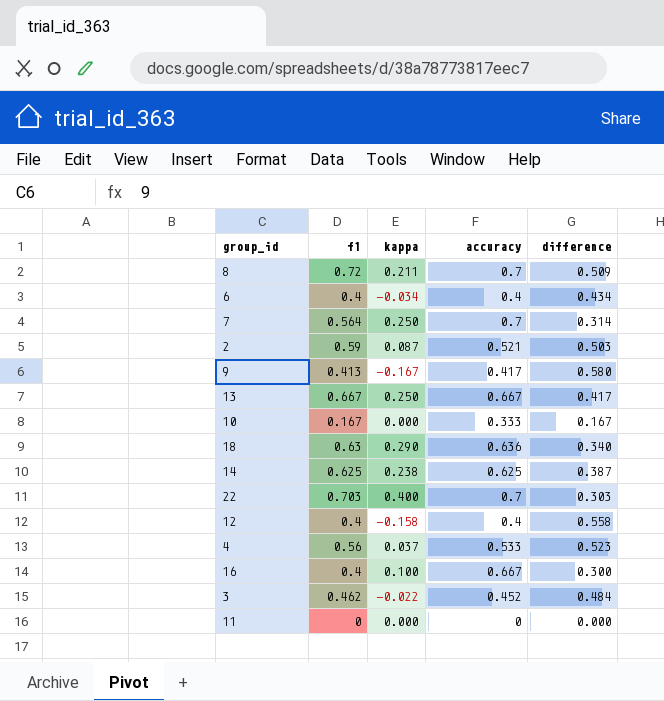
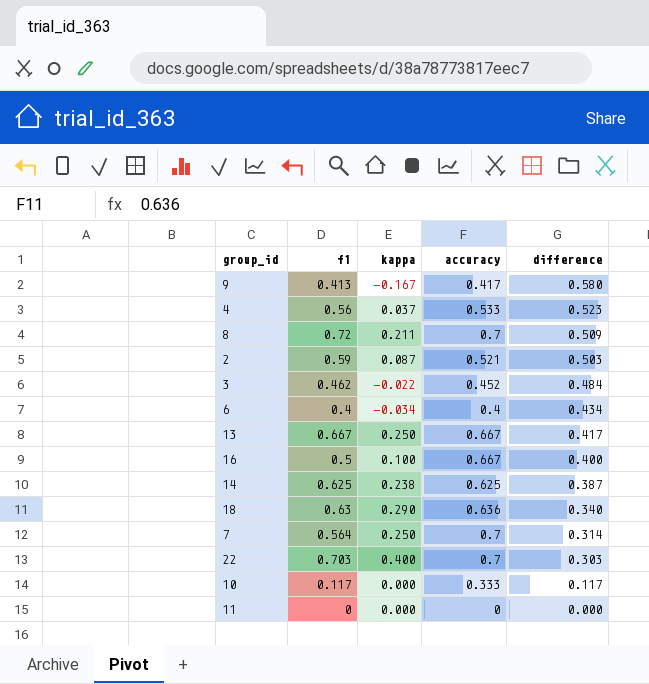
row order: none -> difference descending
row 12: 0.4 | -0.158 | 0.4 | 0.558 -> none
16 | f1: 0.4 -> 0.5
16 | difference: 0.300 -> 0.400
10 | f1: 0.167 -> 0.117
10 | difference: 0.167 -> 0.117

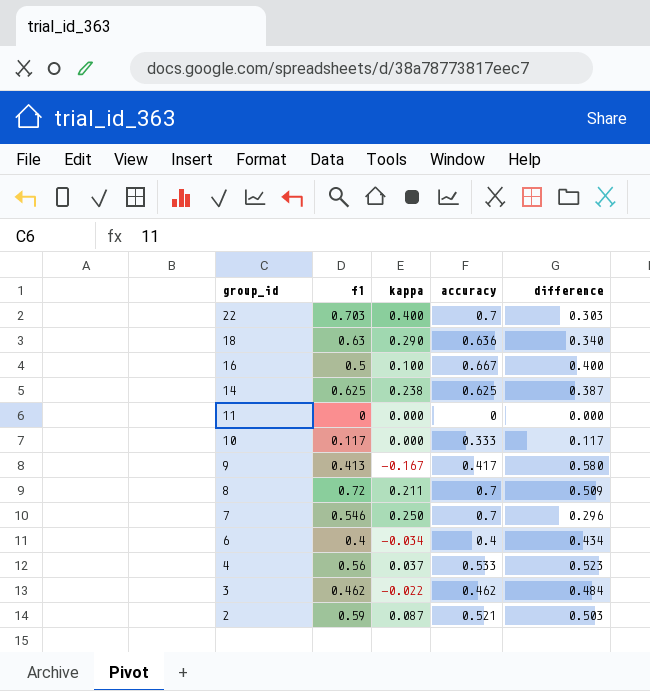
row order: difference descending -> group_id descending
row 13: 0.667 | 0.250 | 0.667 | 0.417 -> none
7 | f1: 0.564 -> 0.546
7 | difference: 0.314 -> 0.296
3 | accuracy: 0.452 -> 0.462

